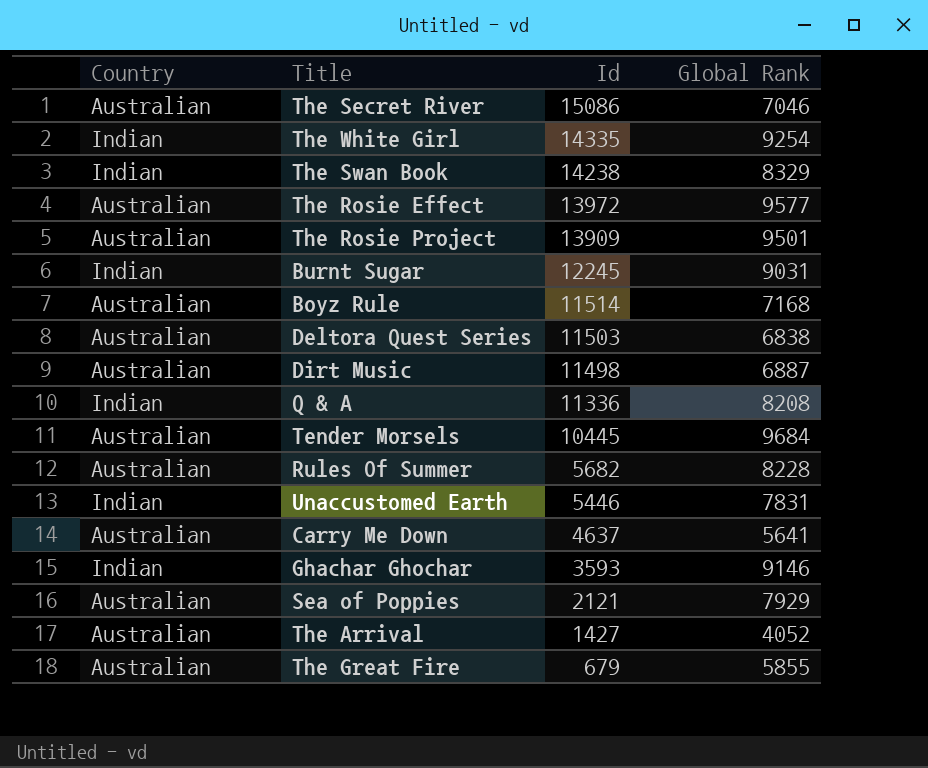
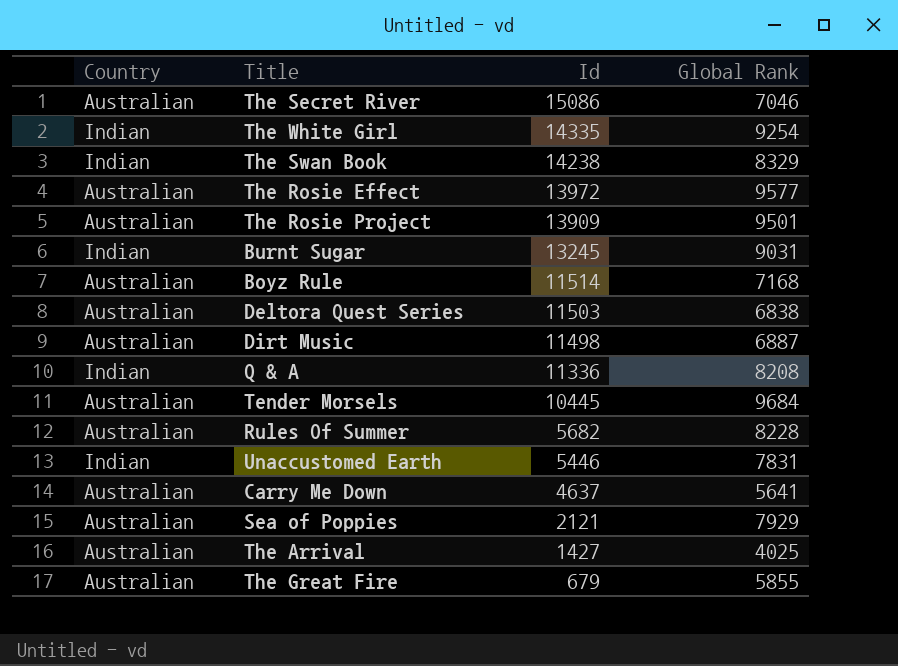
row Ghachar Ghochar: Indian | 3593 | 9146 -> none
Burnt Sugar | Id: 12245 -> 13245
The Arrival | Global Rank: 4052 -> 4025

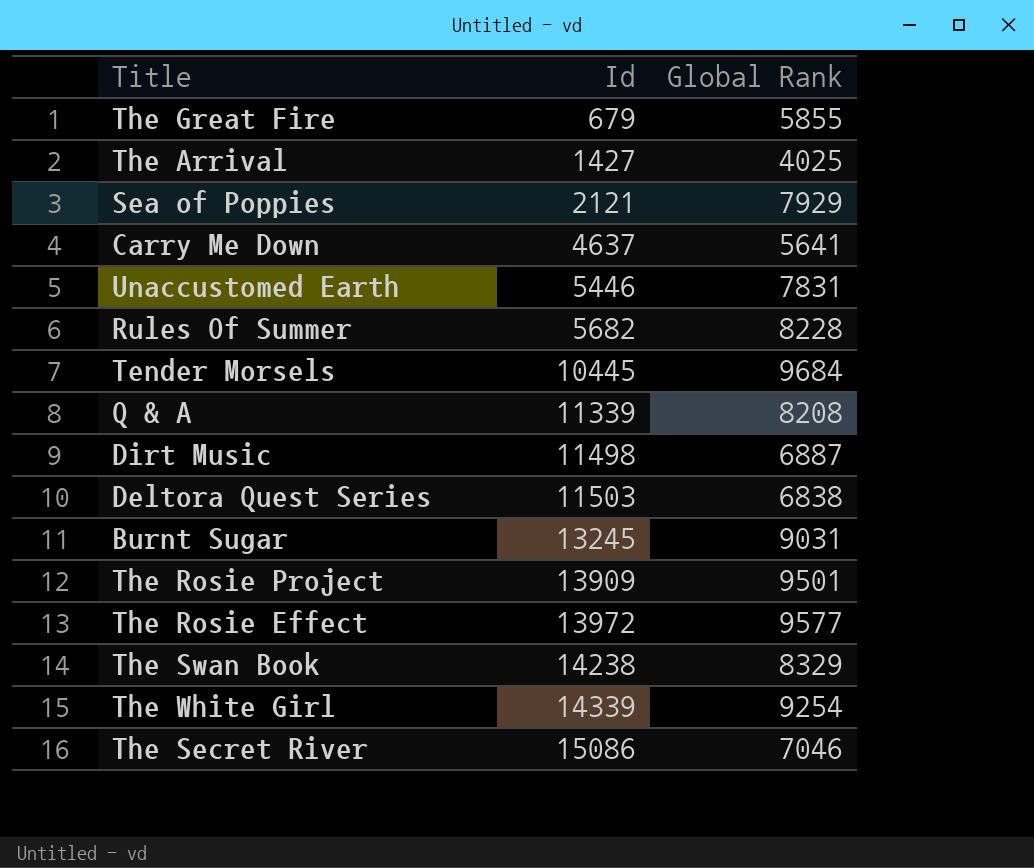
row order: Id descending -> Id ascending
column Country | position: 1 -> none
row Boyz Rule: Australian | 11514 | 7168 -> none
Q & A | Id: 11336 -> 11339
The White Girl | Id: 14335 -> 14339

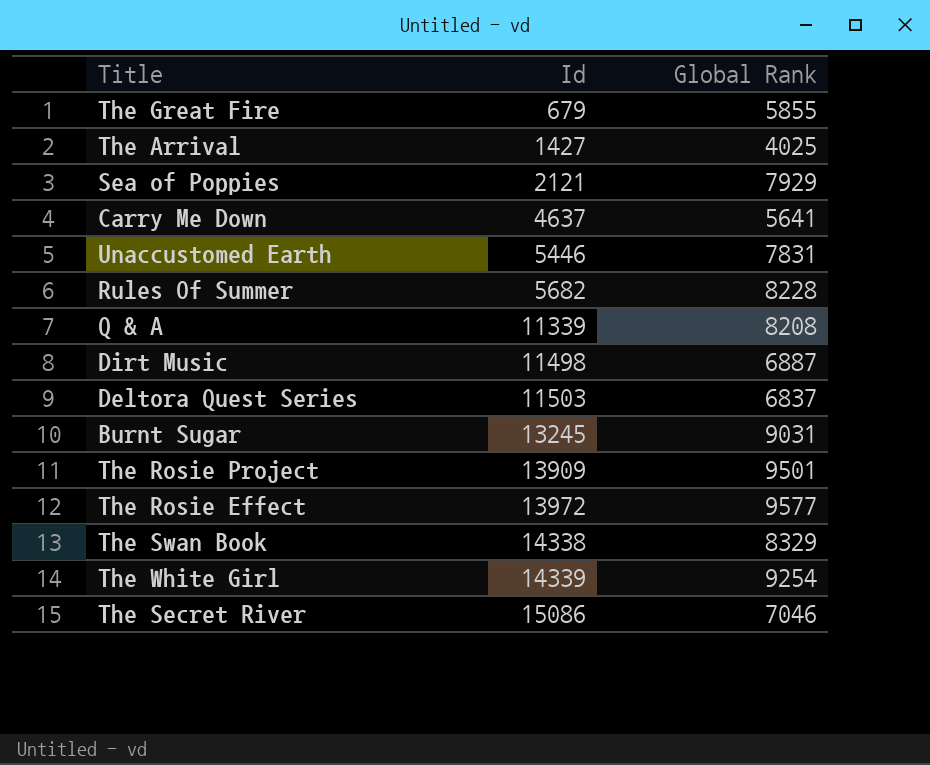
row Tender Morsels: 10445 | 9684 -> none
Deltora Quest Series | Global Rank: 6838 -> 6837
The Swan Book | Id: 14238 -> 14338

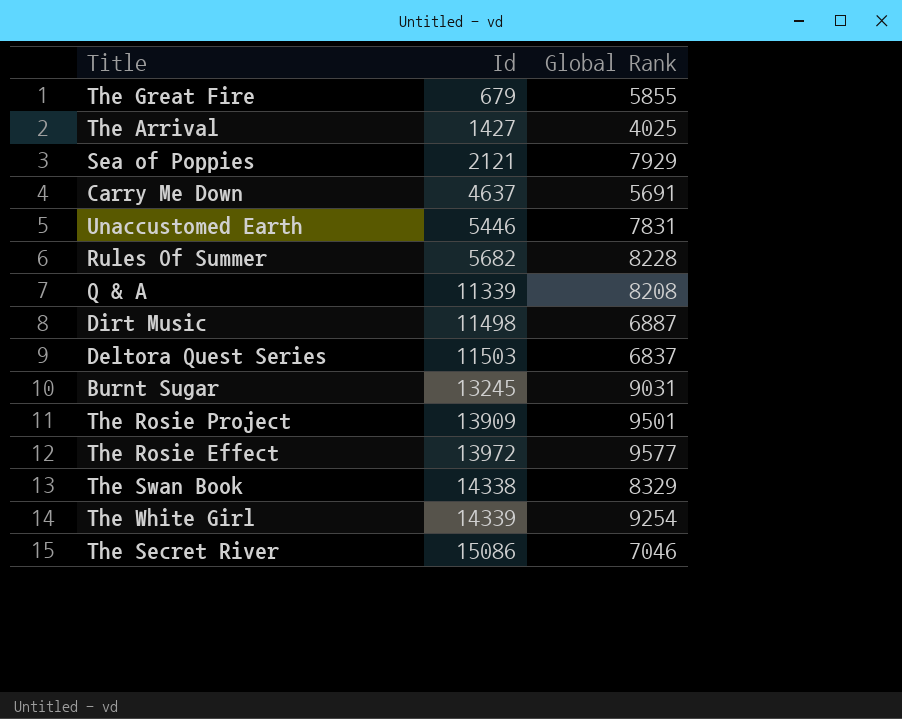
Carry Me Down | Global Rank: 5641 -> 5691

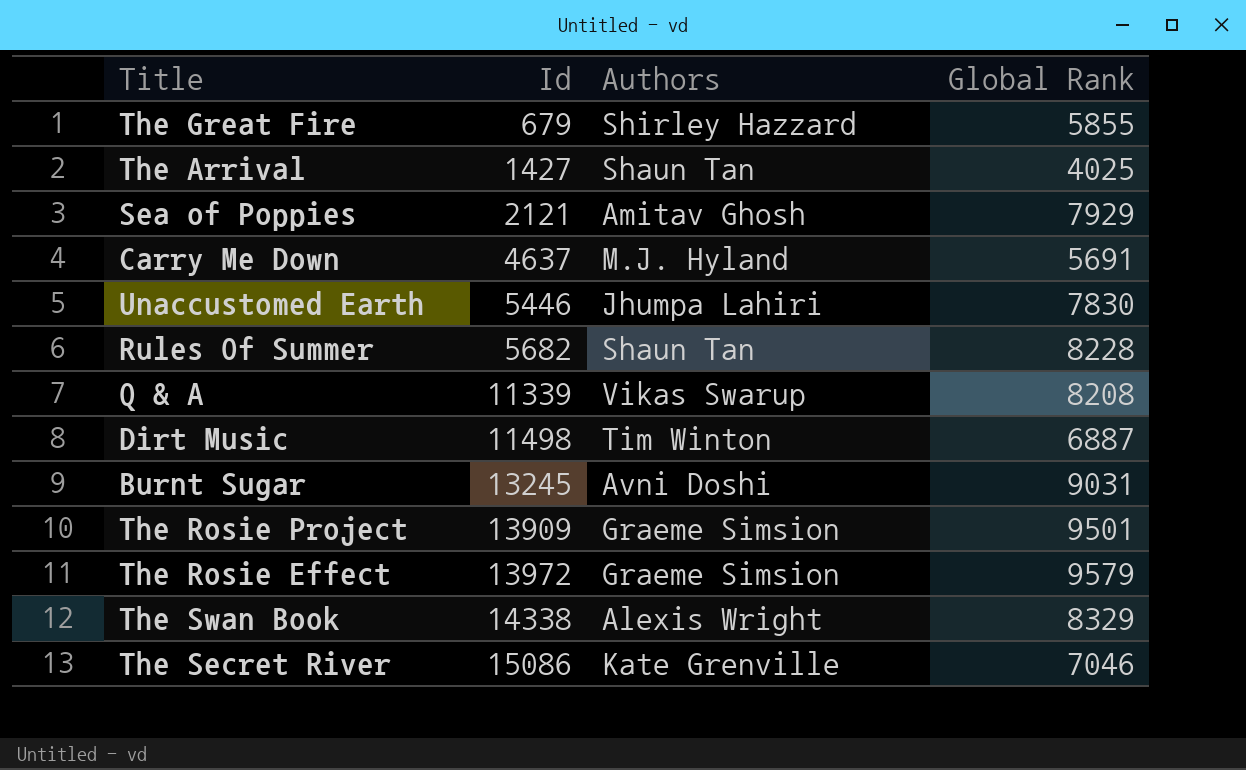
column Authors | position: none -> 3
row Deltora Quest Series: 11503 | 6837 -> none
row The White Girl: 14339 | 9254 -> none
Unaccustomed Earth | Global Rank: 7831 -> 7830
The Rosie Effect | Global Rank: 9577 -> 9579

